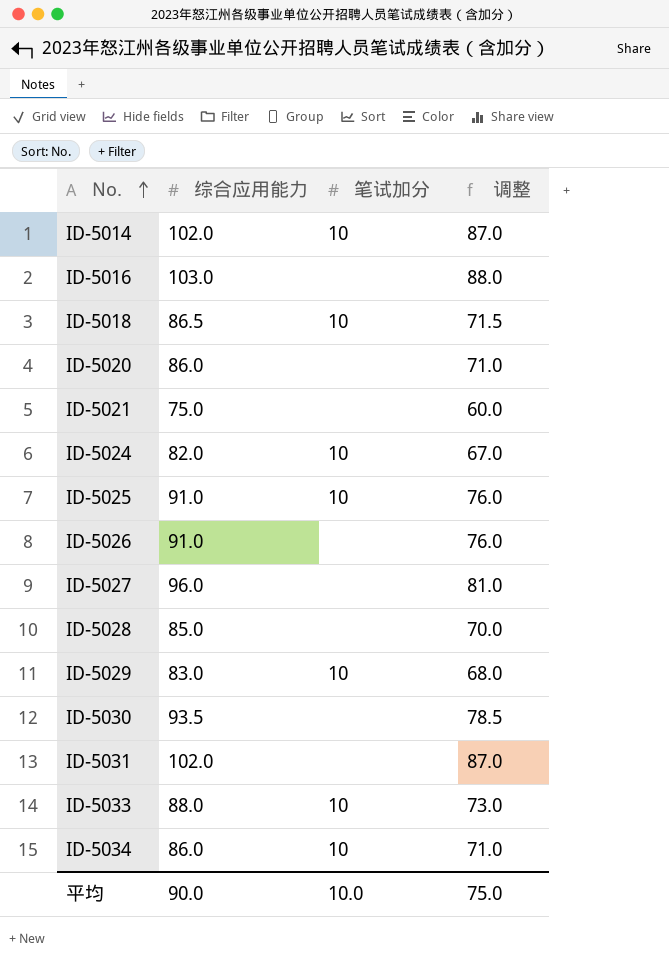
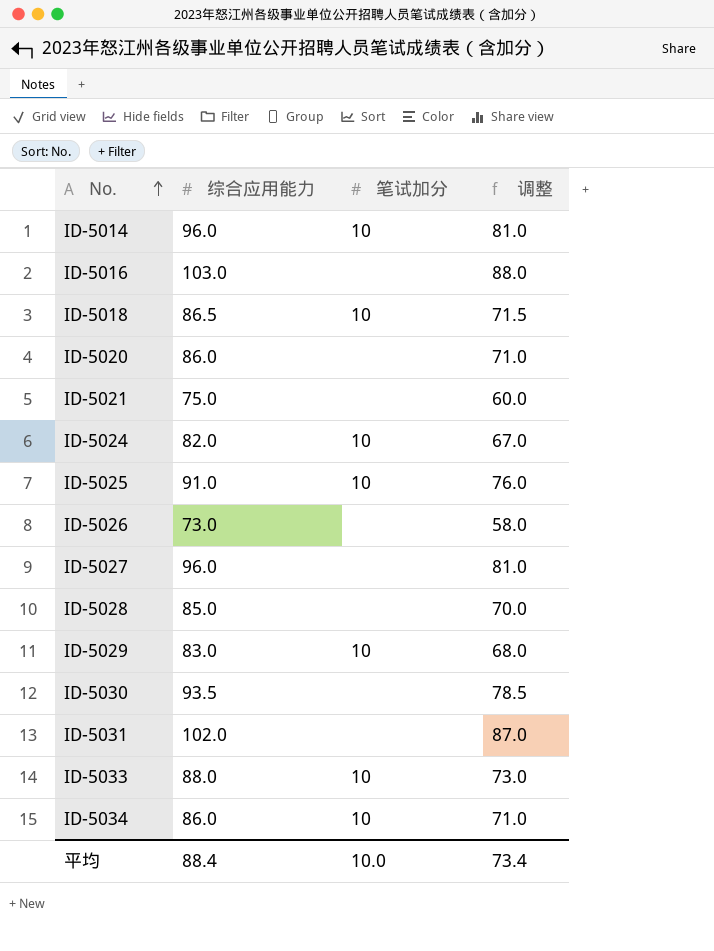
ID-5014 | 综合应用能力: 102.0 -> 96.0
ID-5014 | 调整: 87.0 -> 81.0
ID-5026 | 综合应用能力: 91.0 -> 73.0
ID-5026 | 调整: 76.0 -> 58.0
平均 | 综合应用能力: 90.0 -> 88.4
平均 | 调整: 75.0 -> 73.4

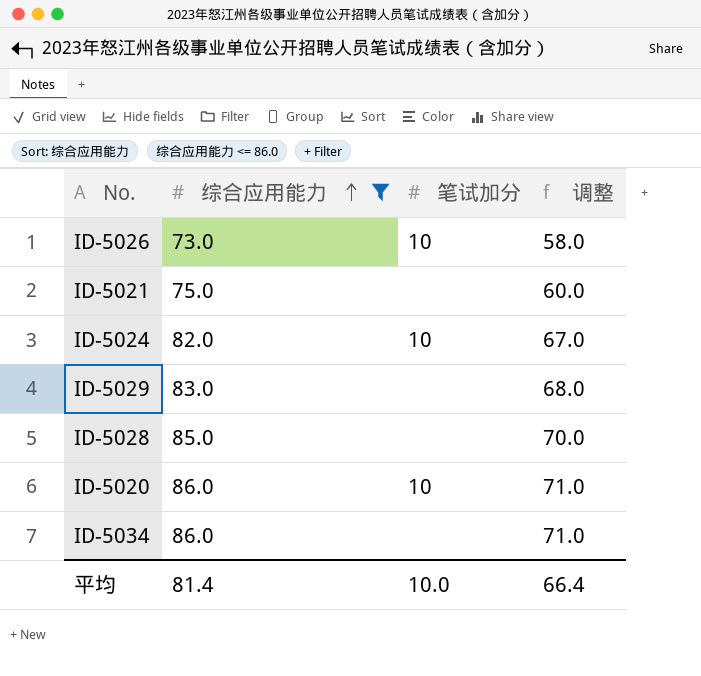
filter: none -> 综合应用能力 <= 86.0
row order: No. ascending -> 综合应用能力 ascending
ID-5026 | 笔试加分: none -> 10
ID-5029 | 笔试加分: 10 -> none
ID-5020 | 笔试加分: none -> 10
ID-5034 | 笔试加分: 10 -> none
平均 | 综合应用能力: 88.4 -> 81.4
平均 | 调整: 73.4 -> 66.4

